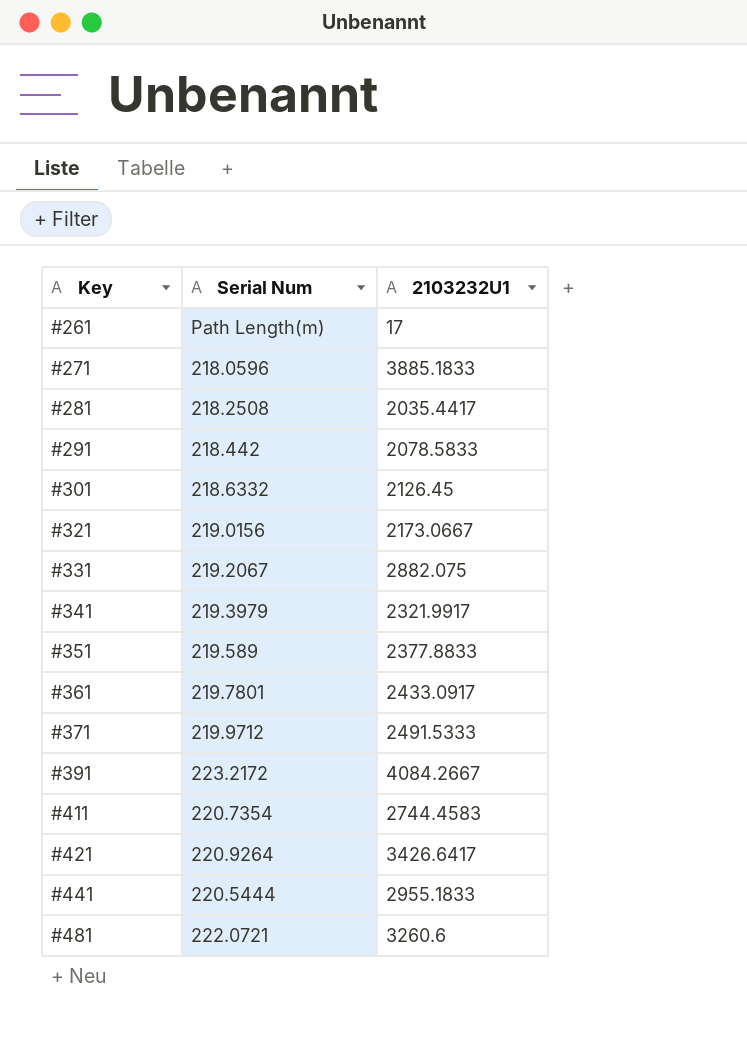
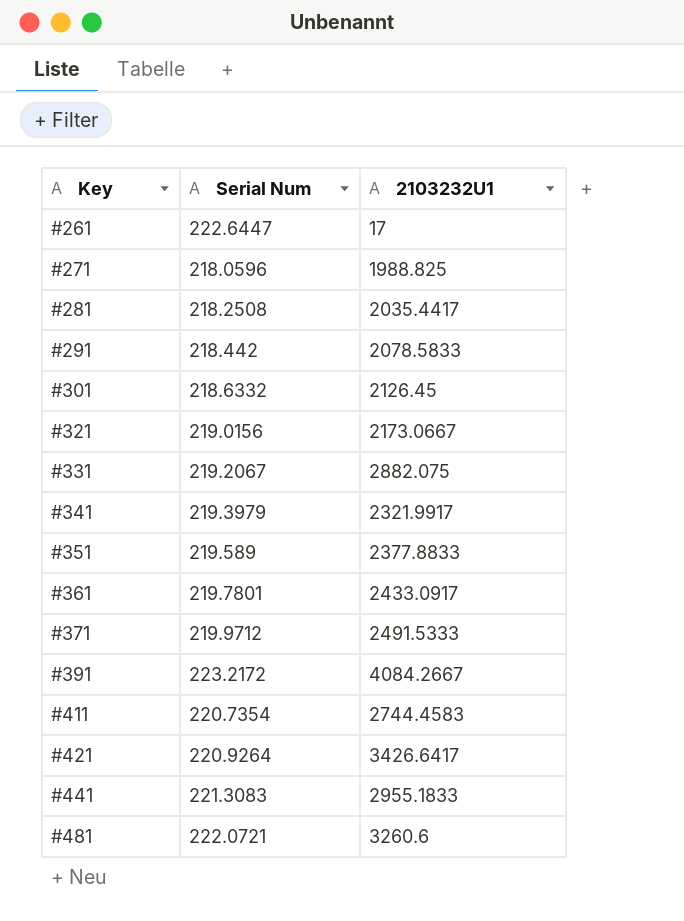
#261 | Serial Num: Path Length(m) -> 222.6447
#271 | 2103232U1: 3885.1833 -> 1988.825
#441 | Serial Num: 220.5444 -> 221.3083

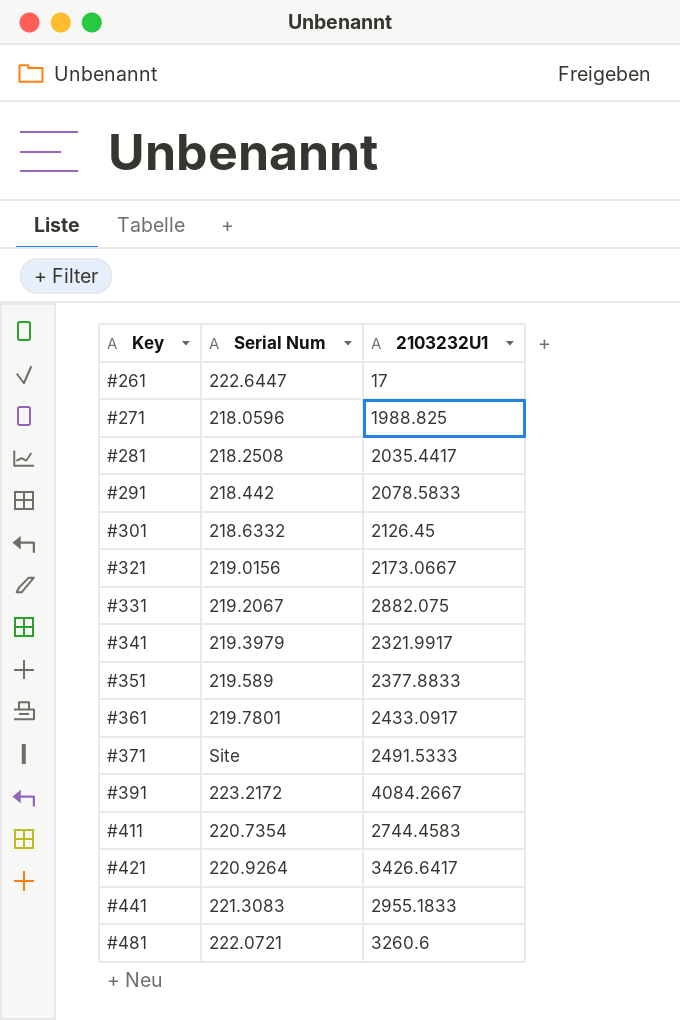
#371 | Serial Num: 219.9712 -> Site

